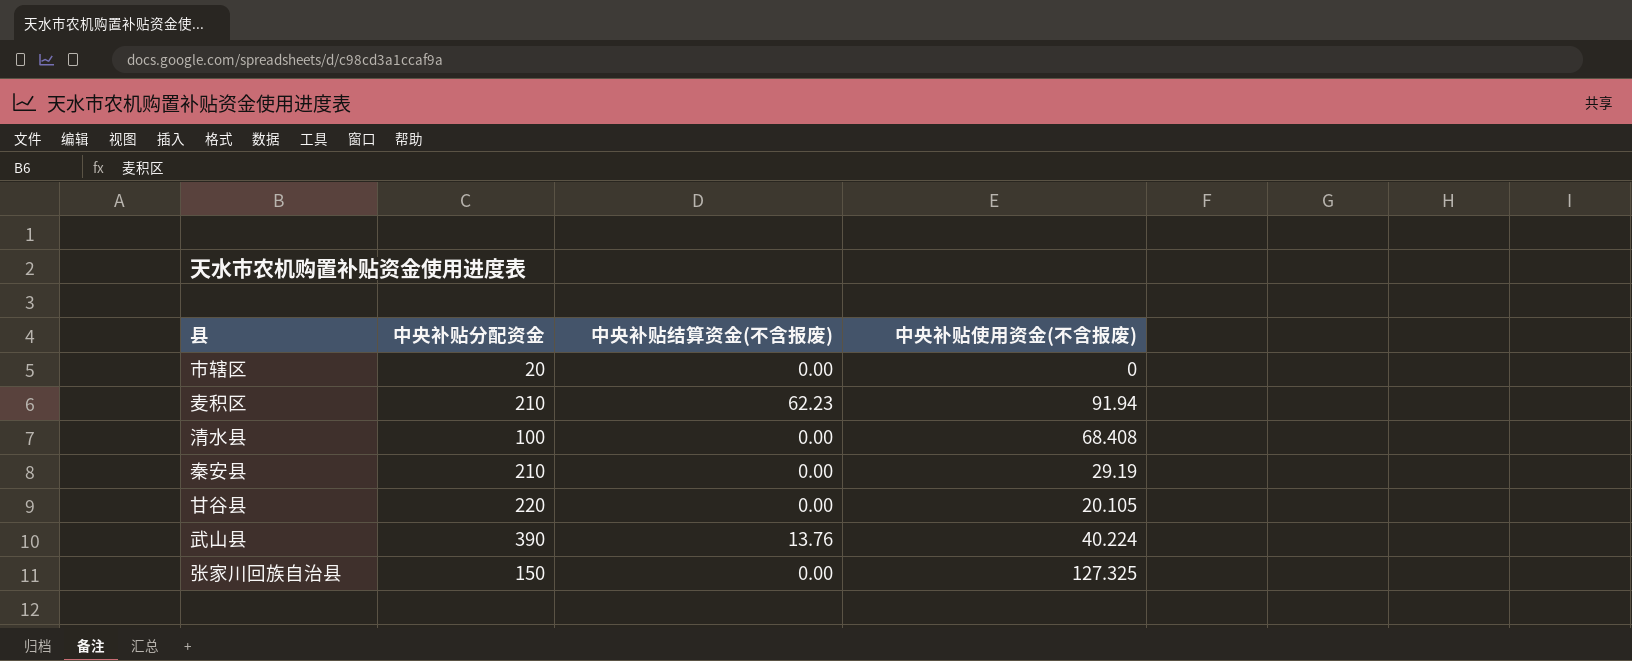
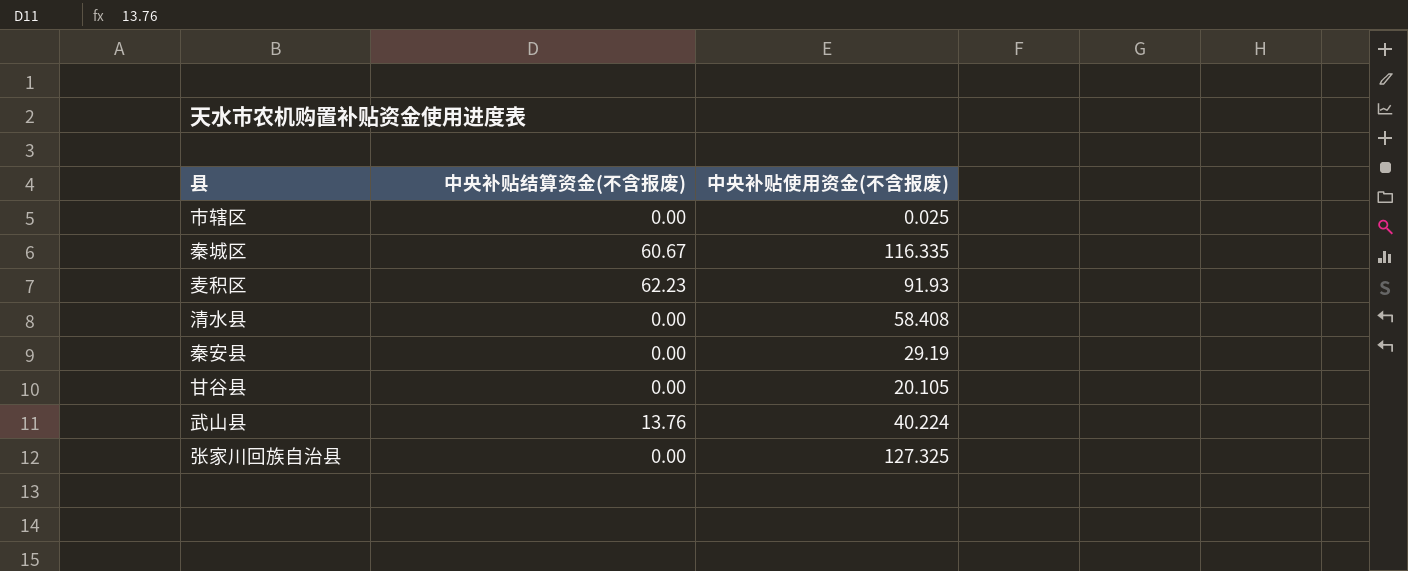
column 中央补贴分配资金 | position: 2 -> none
市辖区 | 中央补贴使用资金(不含报废): 0 -> 0.025
row 秦城区: none -> 60.67 | 116.335
麦积区 | 中央补贴使用资金(不含报废): 91.94 -> 91.93
清水县 | 中央补贴使用资金(不含报废): 68.408 -> 58.408

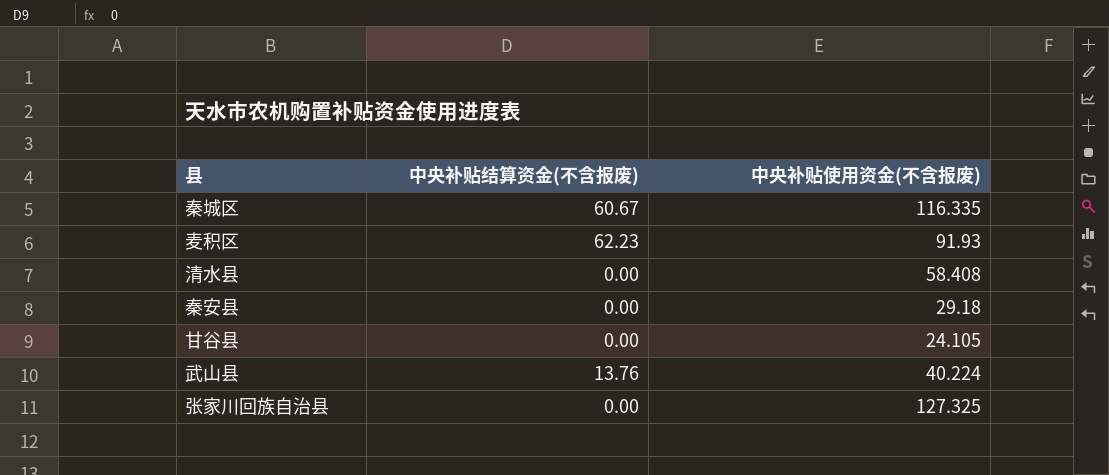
row 市辖区: 0.00 | 0.025 -> none
秦安县 | 中央补贴使用资金(不含报废): 29.19 -> 29.18
甘谷县 | 中央补贴使用资金(不含报废): 20.105 -> 24.105

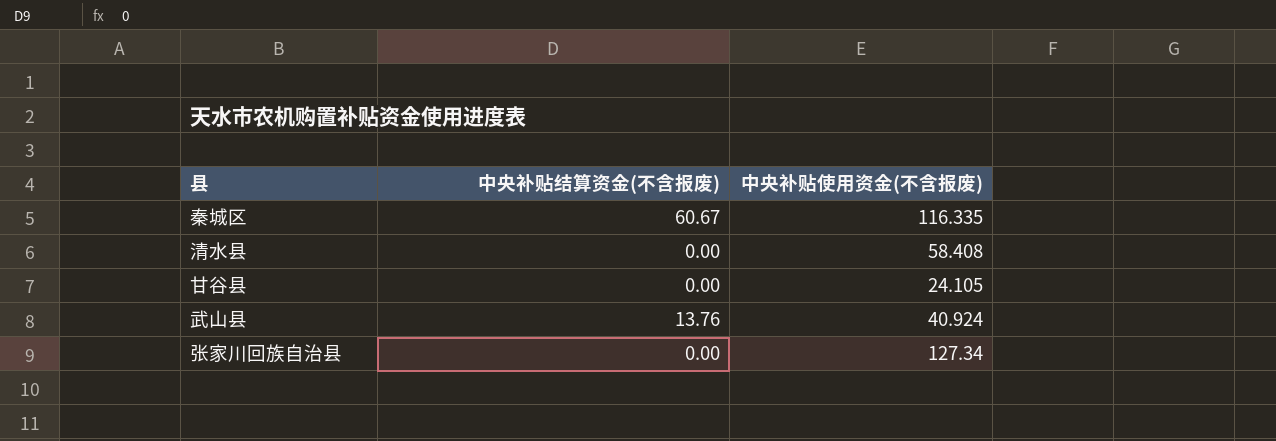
row 麦积区: 62.23 | 91.93 -> none
row 秦安县: 0.00 | 29.18 -> none
武山县 | 中央补贴使用资金(不含报废): 40.224 -> 40.924
张家川回族自治县 | 中央补贴使用资金(不含报废): 127.325 -> 127.34

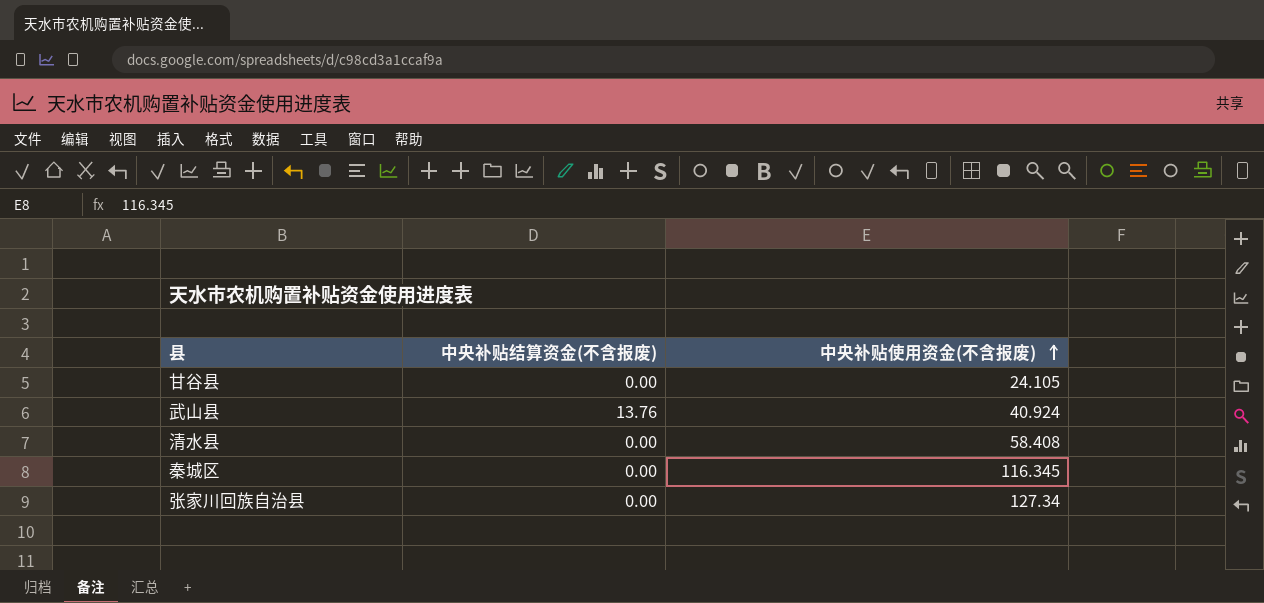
row order: none -> 中央补贴使用资金(不含报废) ascending
秦城区 | 中央补贴结算资金(不含报废): 60.67 -> 0.00
秦城区 | 中央补贴使用资金(不含报废): 116.335 -> 116.345

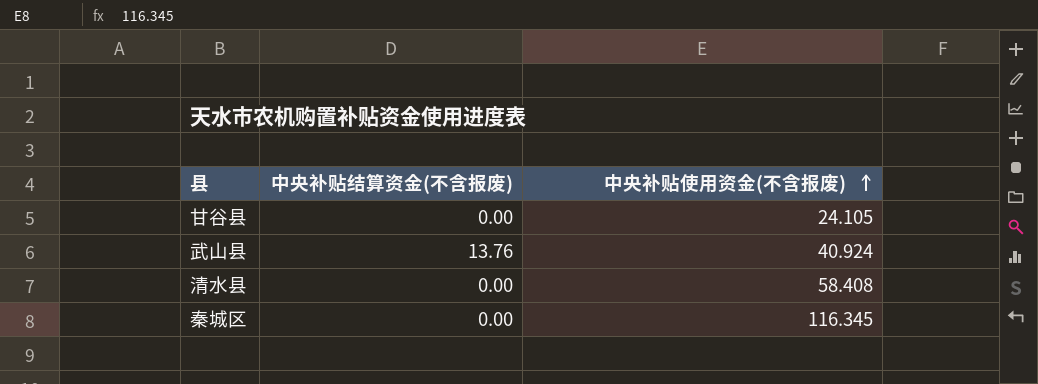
row 张家川回族自治县: 0.00 | 127.34 -> none

